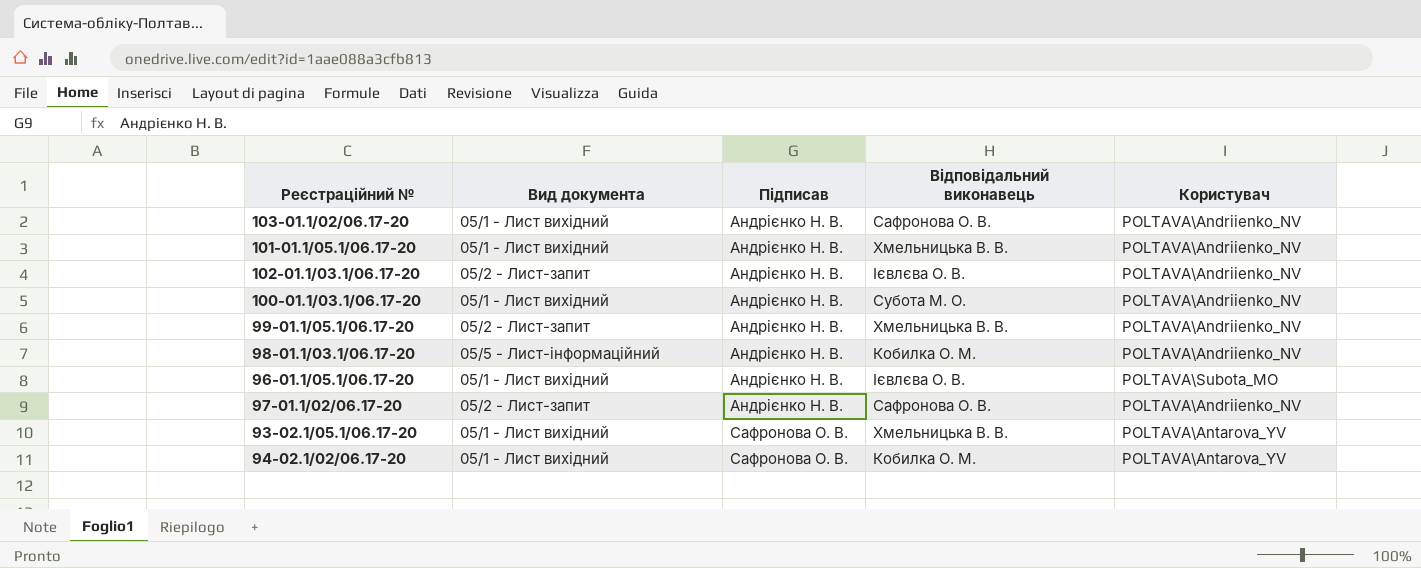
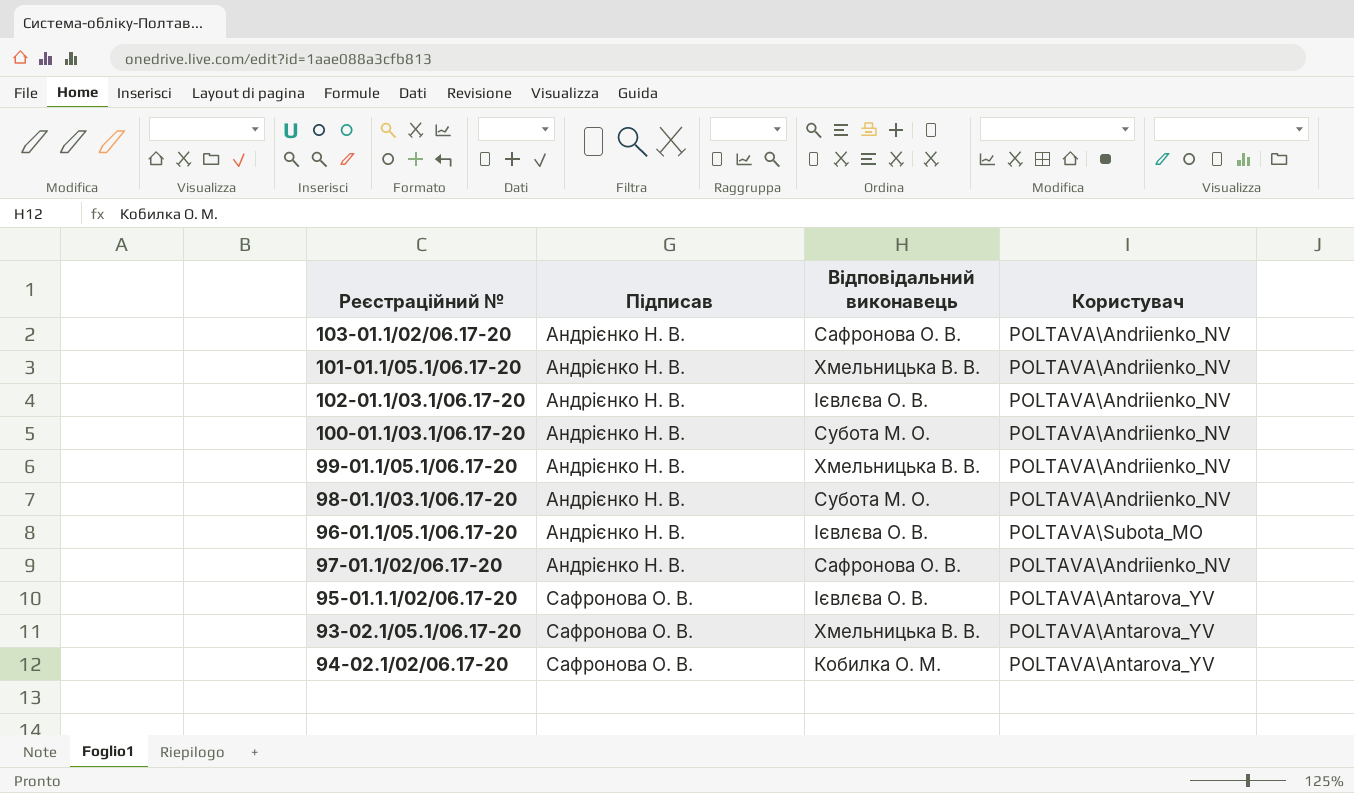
column Вид документа | position: 2 -> none
98-01.1/03.1/06.17-20 | Відповідальний виконавець: Кобилка О. М. -> Субота М. О.
row 95-01.1.1/02/06.17-20: none -> Сафронова О. В. | Ієвлєва О. В. | POLTAVA\Antarova_YV

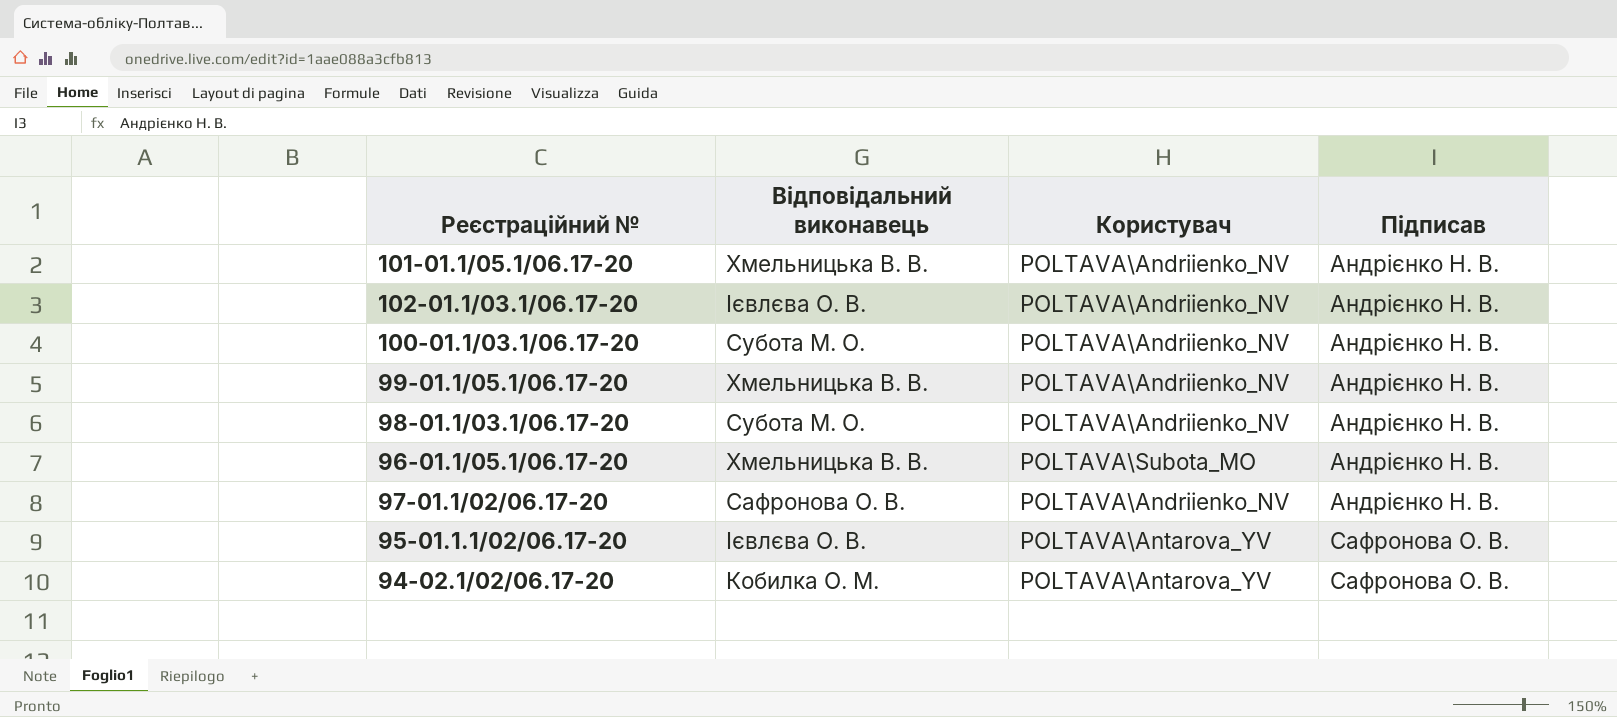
column Підписав | position: 2 -> 4
row 103-01.1/02/06.17-20: Андрієнко Н. В. | Сафронова О. В. | POLTAVA\Andriienko_NV -> none
row 93-02.1/05.1/06.17-20: Сафронова О. В. | Хмельницька В. В. | POLTAVA\Antarova_YV -> none
96-01.1/05.1/06.17-20 | Відповідальний виконавець: Ієвлєва О. В. -> Хмельницька В. В.

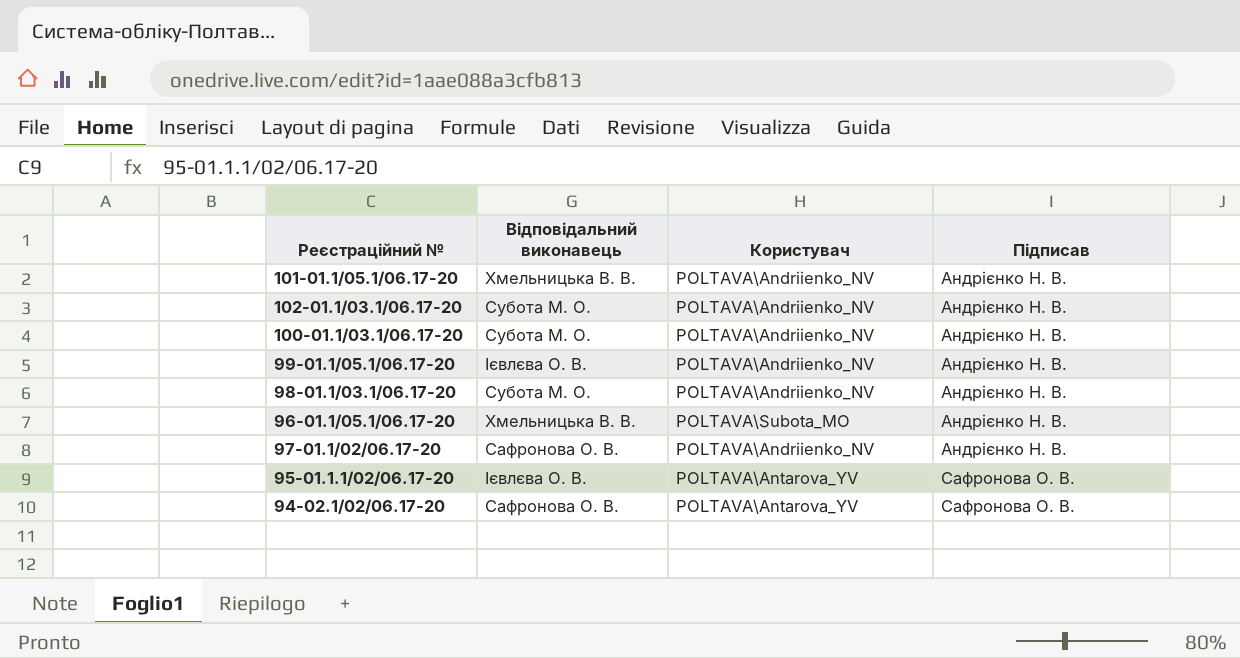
102-01.1/03.1/06.17-20 | Відповідальний виконавець: Ієвлєва О. В. -> Субота М. О.
99-01.1/05.1/06.17-20 | Відповідальний виконавець: Хмельницька В. В. -> Ієвлєва О. В.
94-02.1/02/06.17-20 | Відповідальний виконавець: Кобилка О. М. -> Сафронова О. В.

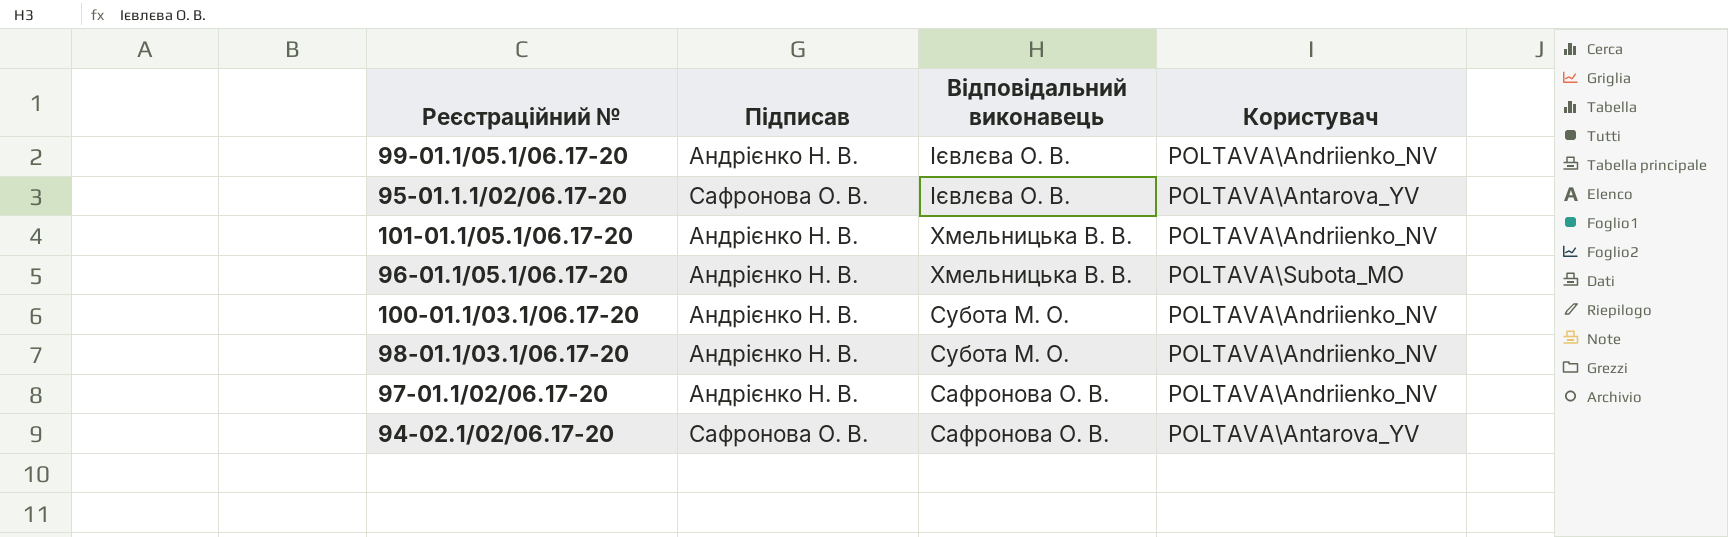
row order: Підписав ascending -> Відповідальний виконавець descending
column Підписав | position: 4 -> 2
row 102-01.1/03.1/06.17-20: Субота М. О. | POLTAVA\Andriienko_NV | Андрієнко Н. В. -> none

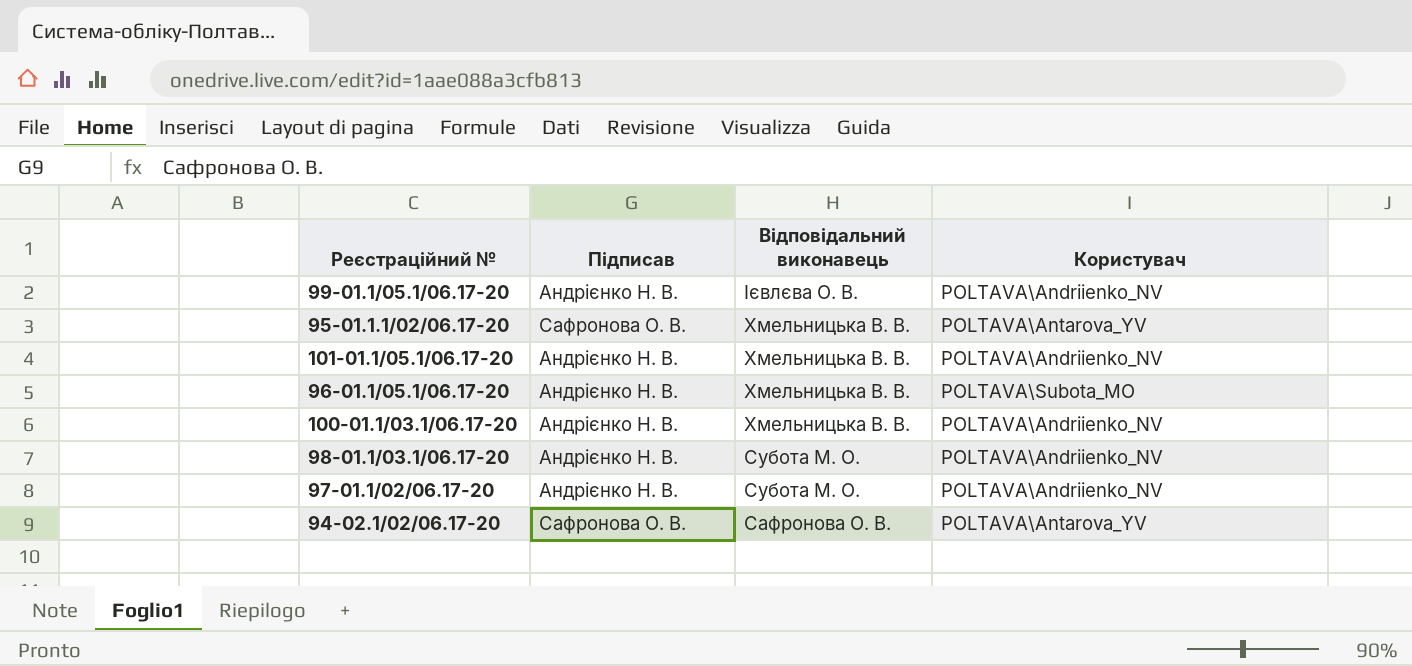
95-01.1.1/02/06.17-20 | Відповідальний виконавець: Ієвлєва О. В. -> Хмельницька В. В.
100-01.1/03.1/06.17-20 | Відповідальний виконавець: Субота М. О. -> Хмельницька В. В.
97-01.1/02/06.17-20 | Відповідальний виконавець: Сафронова О. В. -> Субота М. О.

